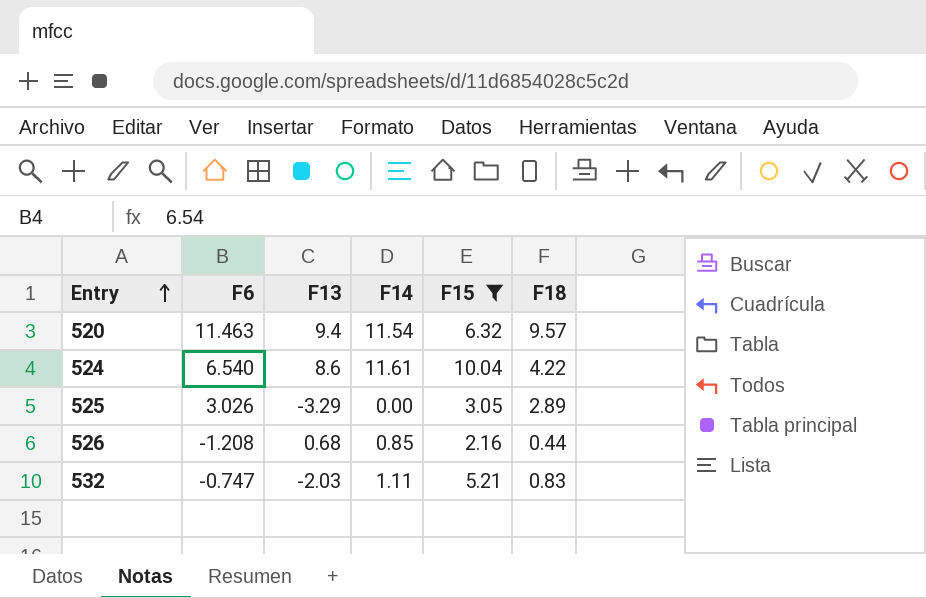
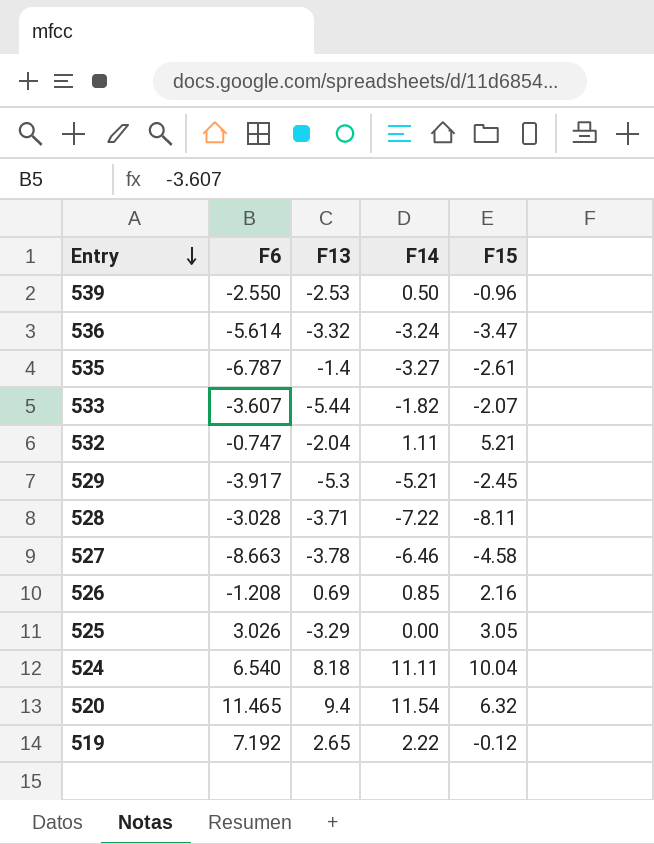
filter: F15 >= 2.16 -> none
row order: Entry ascending -> Entry descending
column F18 | position: 6 -> none
532 | F13: -2.03 -> -2.04
526 | F13: 0.68 -> 0.69
524 | F13: 8.6 -> 8.18
524 | F14: 11.61 -> 11.11
520 | F6: 11.463 -> 11.465

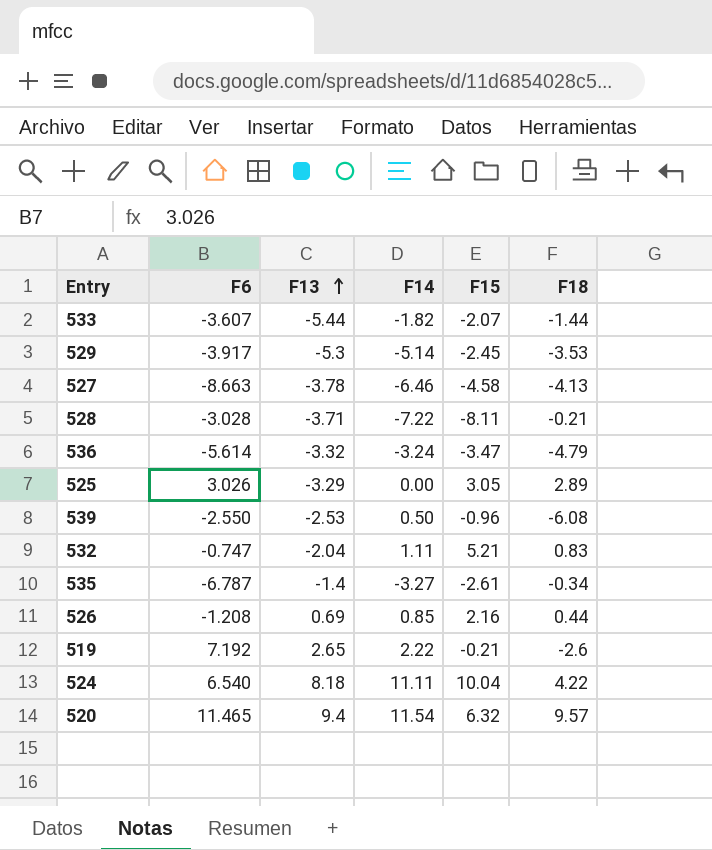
row order: Entry descending -> F13 ascending
column F18 | position: none -> 6
529 | F14: -5.21 -> -5.14
519 | F15: -0.12 -> -0.21

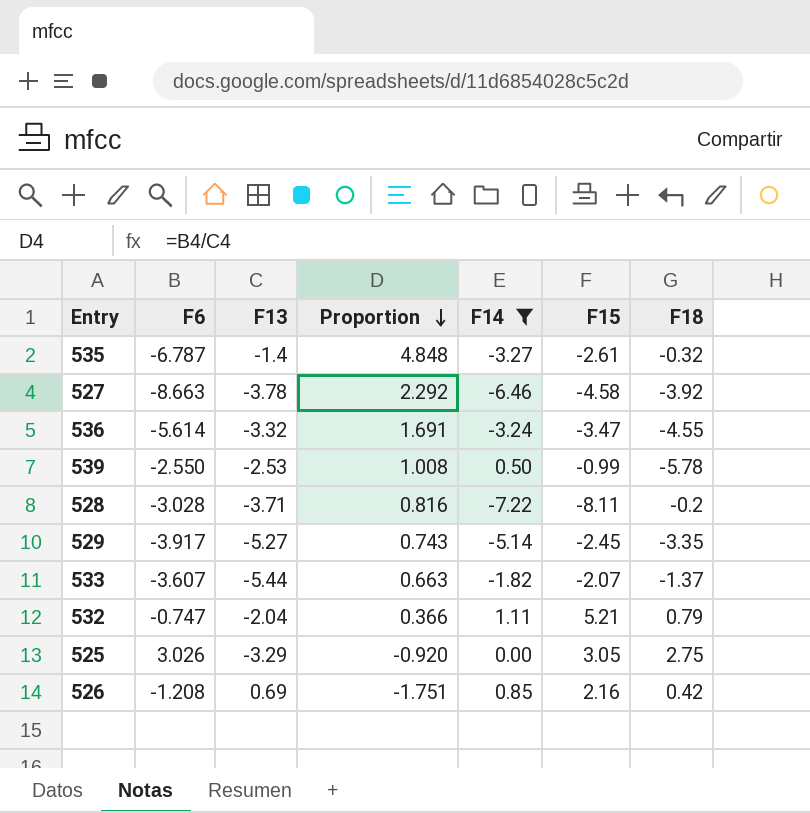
filter: none -> F14 <= 1.11
row order: F13 ascending -> Proportion descending
column Proportion | formula: none -> [F6] / [F13]
535 | F18: -0.34 -> -0.32
527 | F18: -4.13 -> -3.92
536 | F18: -4.79 -> -4.55
539 | F15: -0.96 -> -0.99
539 | F18: -6.08 -> -5.78
528 | F18: -0.21 -> -0.2
529 | F13: -5.3 -> -5.27
529 | F18: -3.53 -> -3.35
533 | F18: -1.44 -> -1.37
532 | F18: 0.83 -> 0.79
525 | F18: 2.89 -> 2.75
526 | F18: 0.44 -> 0.42

